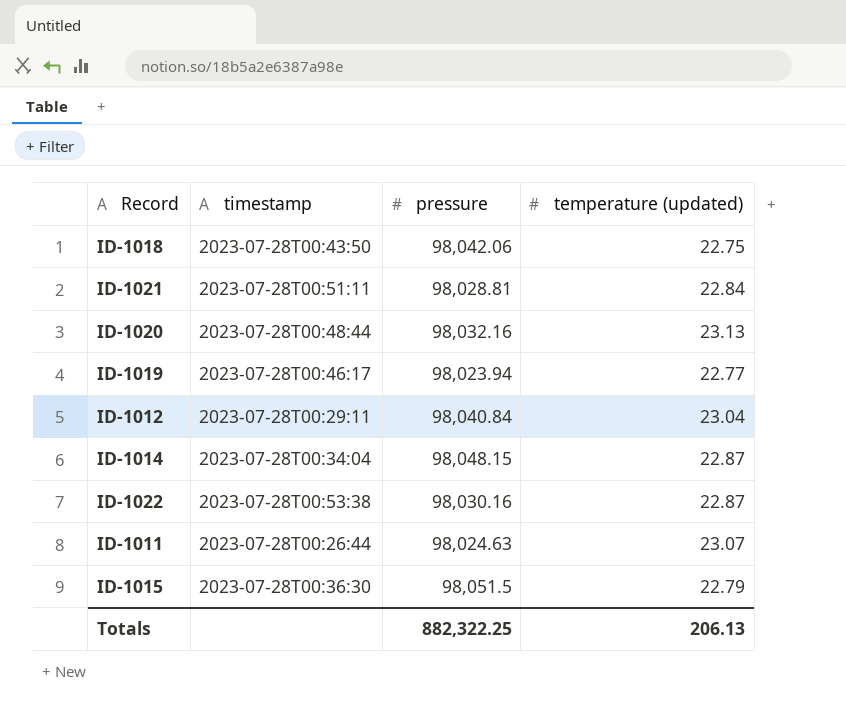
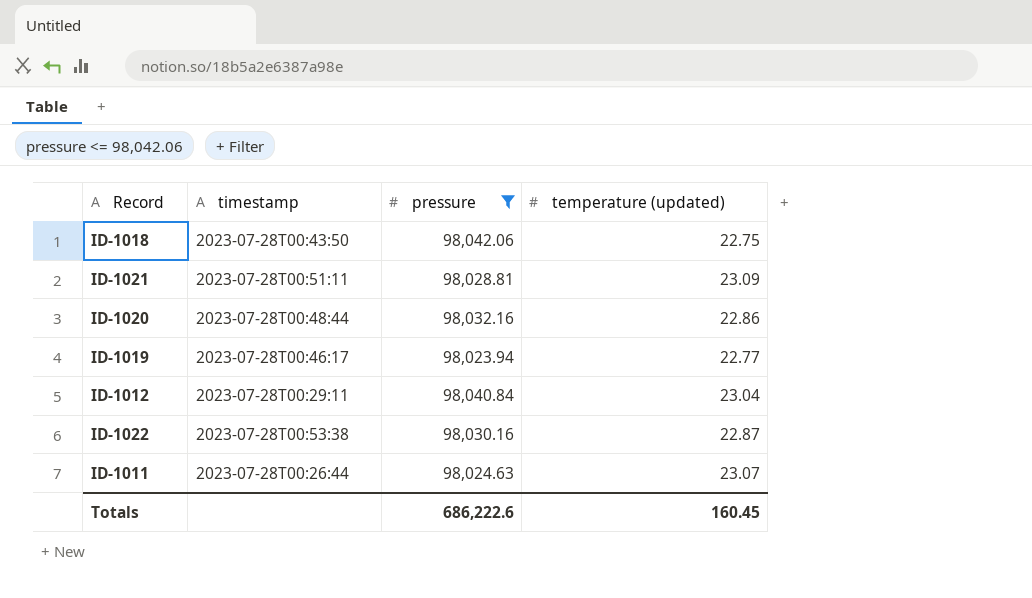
filter: none -> pressure <= 98,042.06
ID-1021 | temperature (updated): 22.84 -> 23.09
ID-1020 | temperature (updated): 23.13 -> 22.86
Totals | pressure: 882,322.25 -> 686,222.6
Totals | temperature (updated): 206.13 -> 160.45

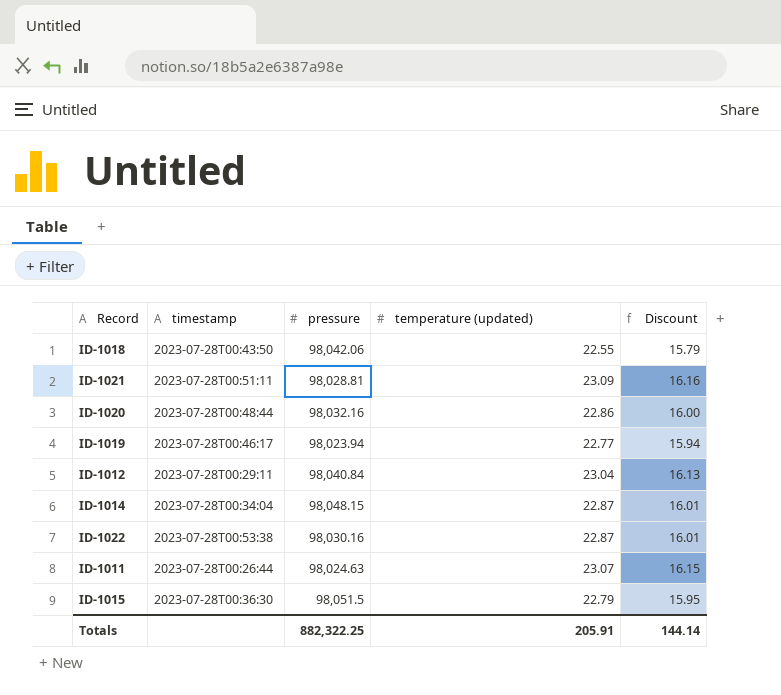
filter: pressure <= 98,042.06 -> none
column Discount | formula: none -> [temperature (updated)] * 0.7
ID-1018 | temperature (updated): 22.75 -> 22.55
Totals | pressure: 686,222.6 -> 882,322.25
Totals | temperature (updated): 160.45 -> 205.91

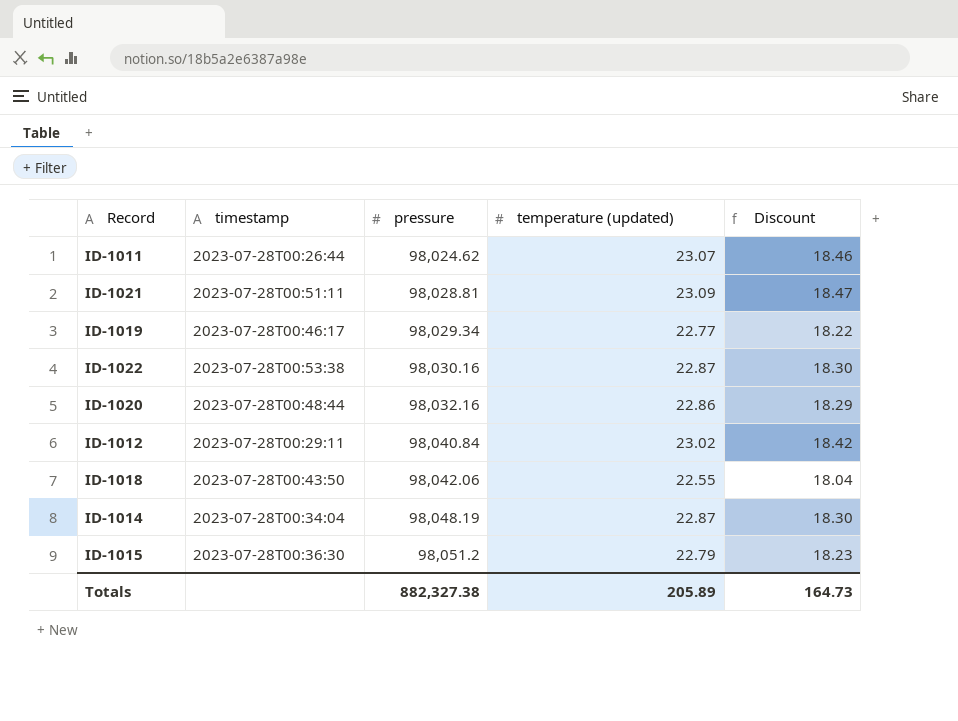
row order: none -> pressure ascending
column Discount | formula: [temperature (updated)] * 0.7 -> [temperature (updated)] * 0.8
ID-1011 | pressure: 98,024.63 -> 98,024.62
ID-1019 | pressure: 98,023.94 -> 98,029.34
ID-1012 | temperature (updated): 23.04 -> 23.02
ID-1014 | pressure: 98,048.15 -> 98,048.19
ID-1015 | pressure: 98,051.5 -> 98,051.2
Totals | pressure: 882,322.25 -> 882,327.38
Totals | temperature (updated): 205.91 -> 205.89
Totals | Discount: 144.14 -> 164.73

